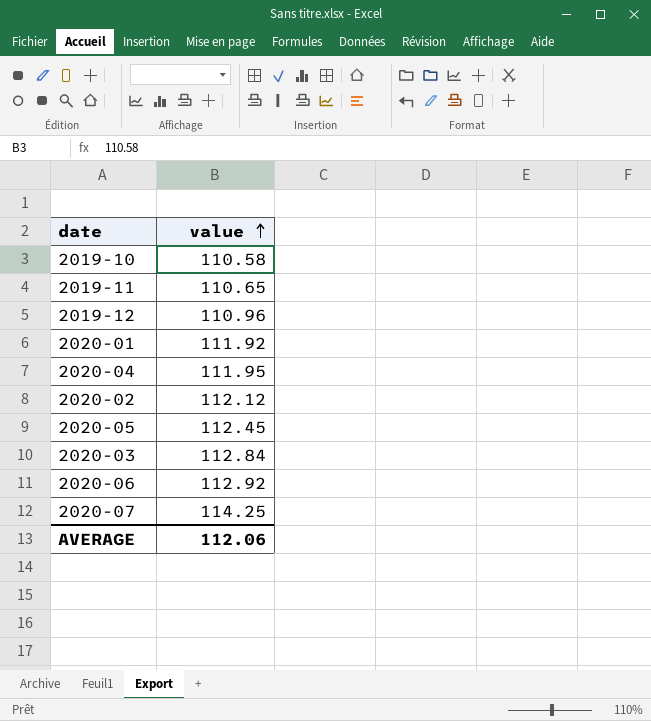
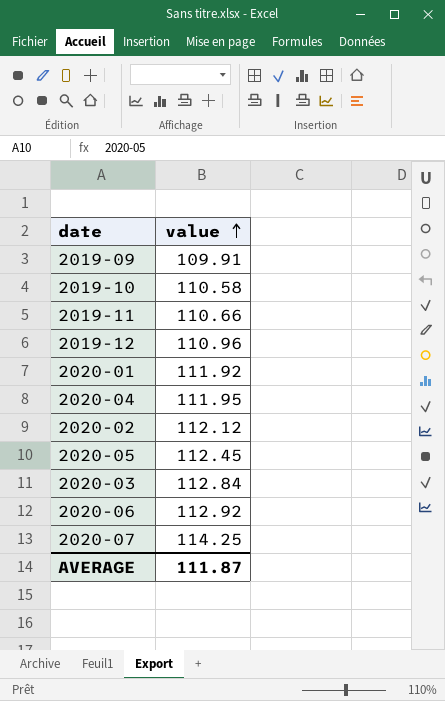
row 2019-09: none -> 109.91
2019-11 | value: 110.65 -> 110.66
AVERAGE | value: 112.06 -> 111.87

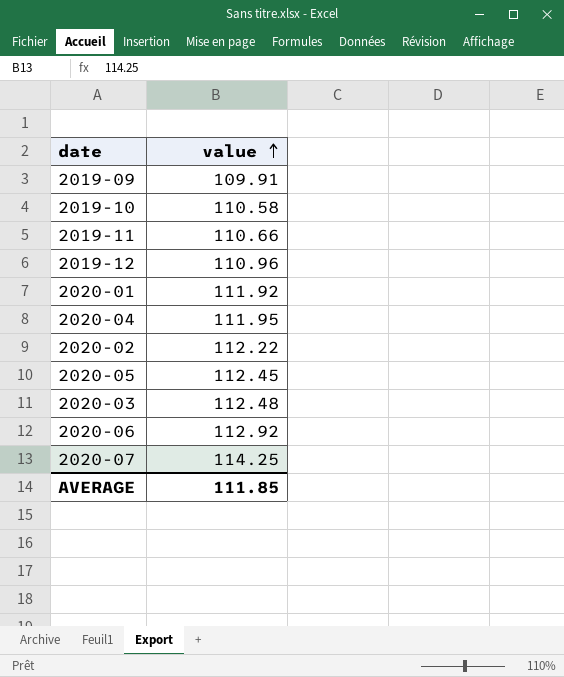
2020-02 | value: 112.12 -> 112.22
2020-03 | value: 112.84 -> 112.48
AVERAGE | value: 111.87 -> 111.85

